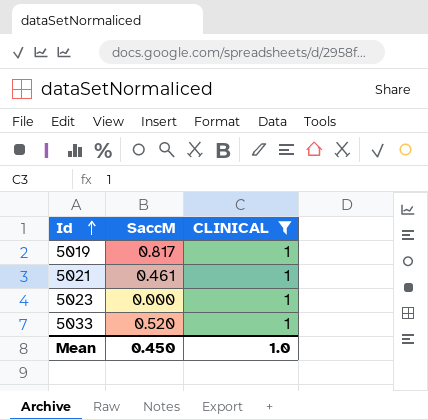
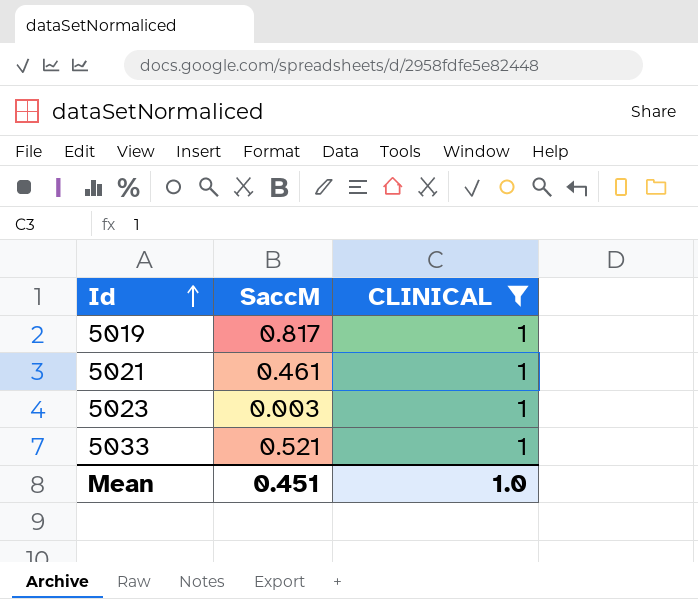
5023 | SaccM: 0.000 -> 0.003
5033 | SaccM: 0.520 -> 0.521
Mean | SaccM: 0.450 -> 0.451

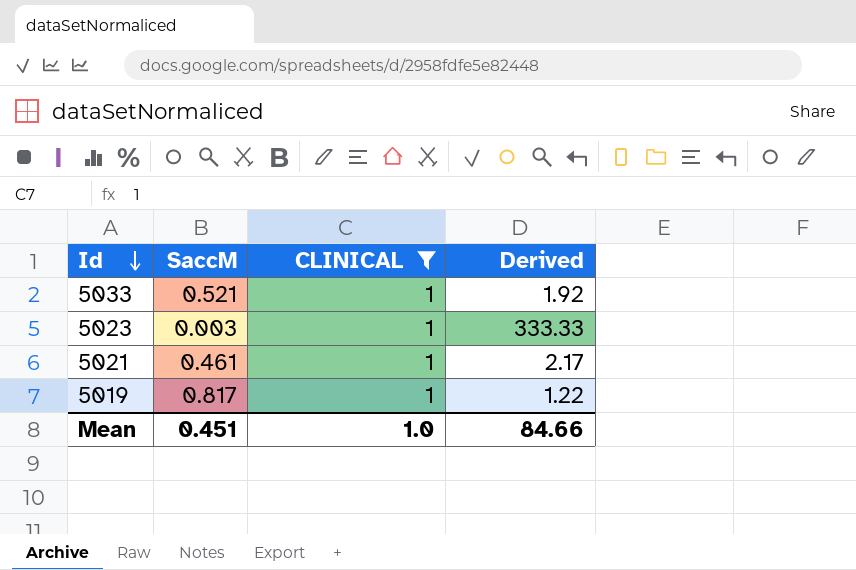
row order: Id ascending -> Id descending
column Derived | formula: none -> [CLINICAL] / [SaccM]

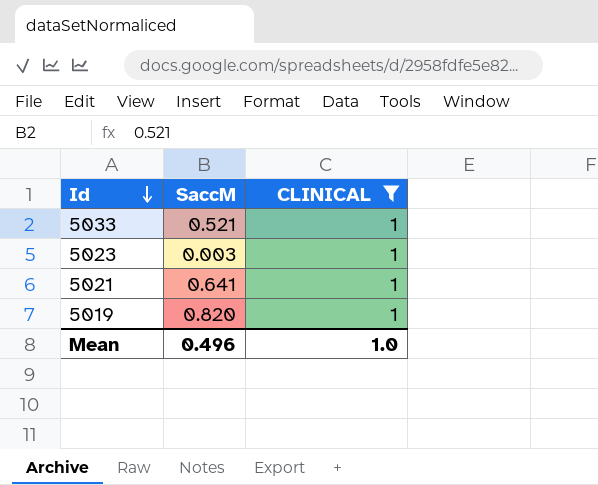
column Derived | formula: [CLINICAL] / [SaccM] -> none
5021 | SaccM: 0.461 -> 0.641
5019 | SaccM: 0.817 -> 0.820
Mean | SaccM: 0.451 -> 0.496

